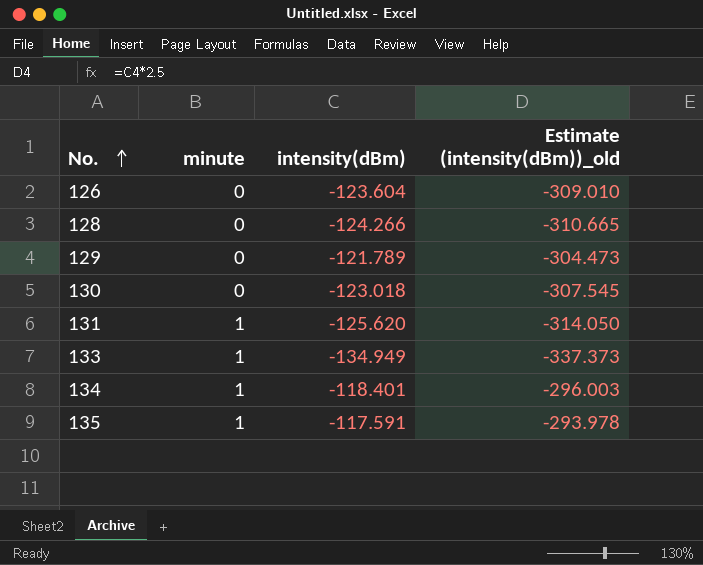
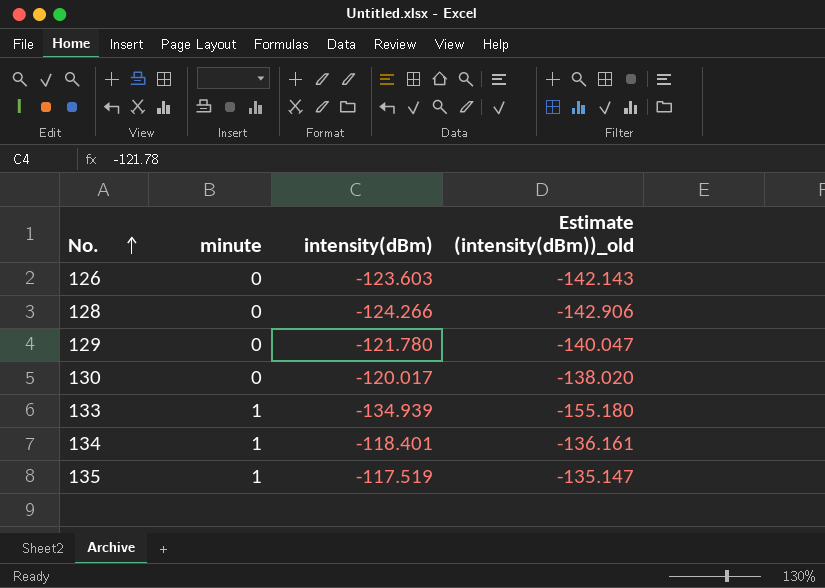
column Estimate (intensity(dBm))_old | formula: [intensity(dBm)] * 2.5 -> [intensity(dBm)] * 1.15
row 131: 1 | -125.620 | -314.050 -> none
126 | intensity(dBm): -123.604 -> -123.603
129 | intensity(dBm): -121.789 -> -121.780
130 | intensity(dBm): -123.018 -> -120.017
133 | intensity(dBm): -134.949 -> -134.939
135 | intensity(dBm): -117.591 -> -117.519

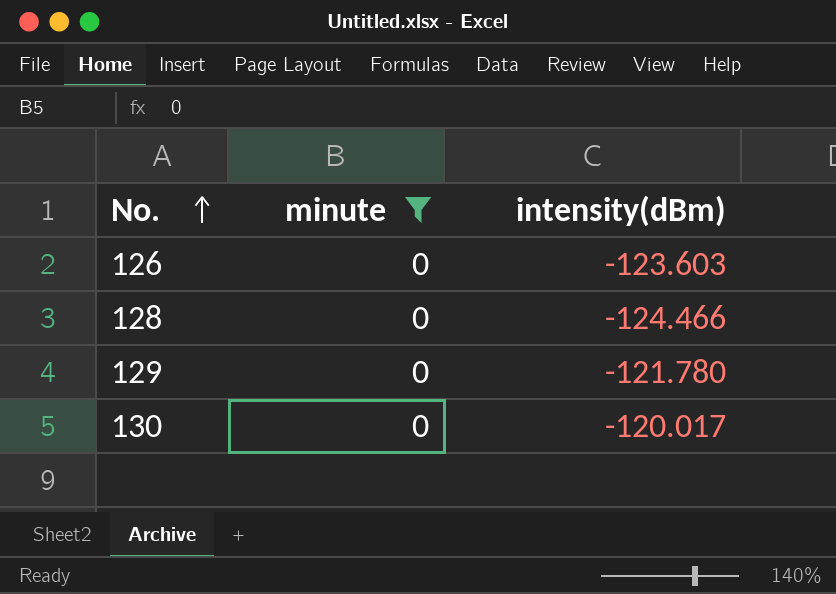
filter: none -> minute = 0
column Estimate (intensity(dBm))_old | formula: [intensity(dBm)] * 1.15 -> none
128 | intensity(dBm): -124.266 -> -124.466

